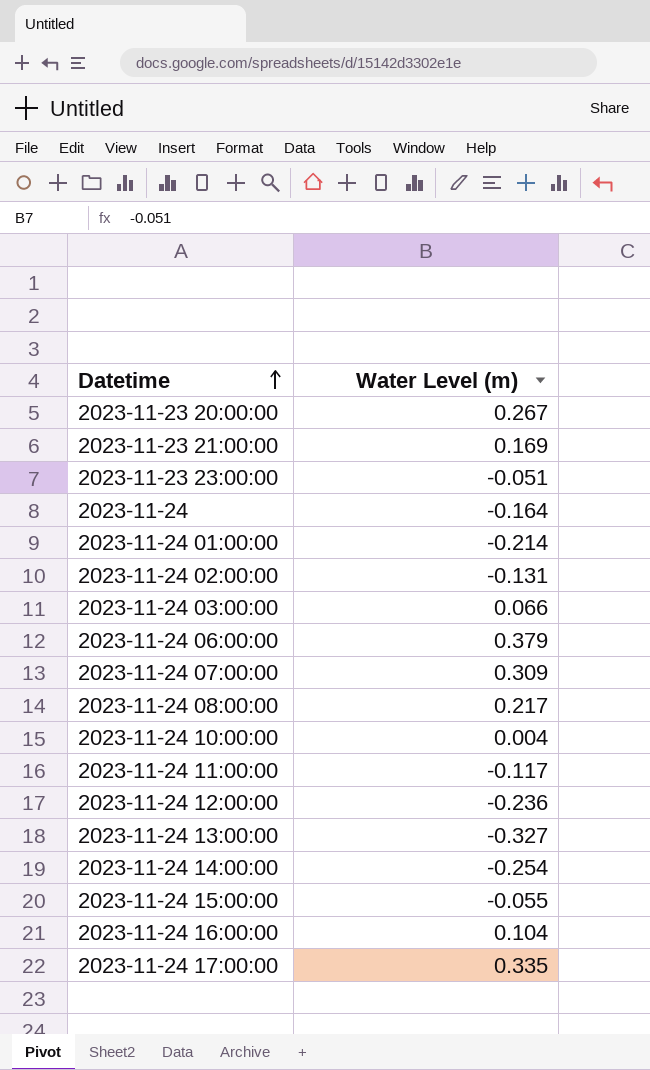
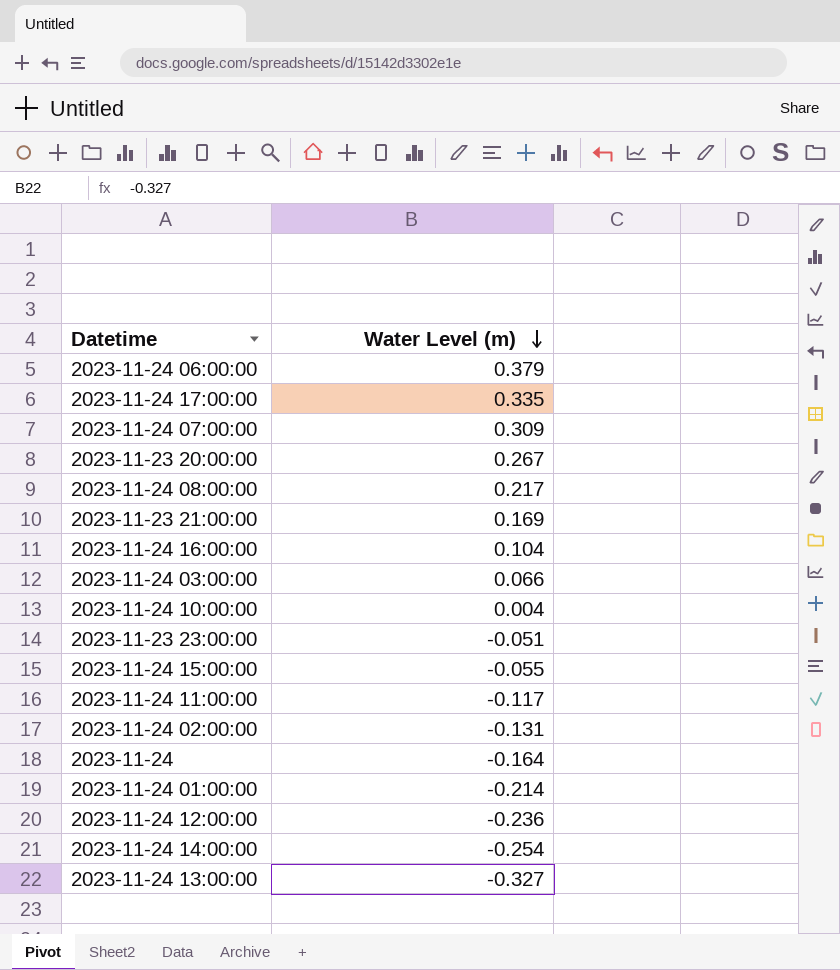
row order: Datetime ascending -> Water Level (m) descending

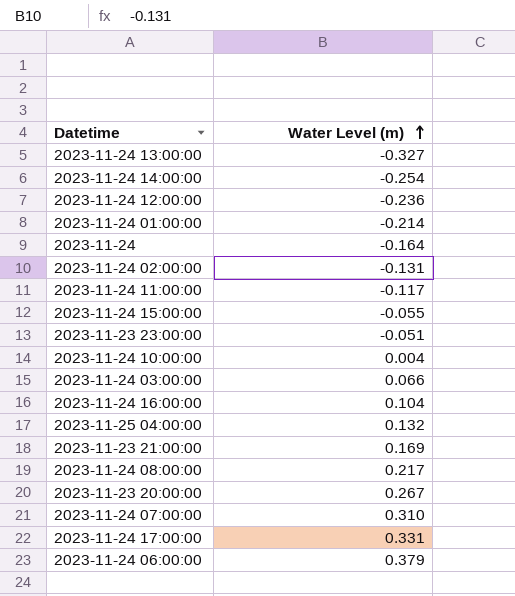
row order: Water Level (m) descending -> Water Level (m) ascending
row 2023-11-25 04:00:00: none -> 0.132
2023-11-24 07:00:00 | Water Level (m): 0.309 -> 0.310
2023-11-24 17:00:00 | Water Level (m): 0.335 -> 0.331

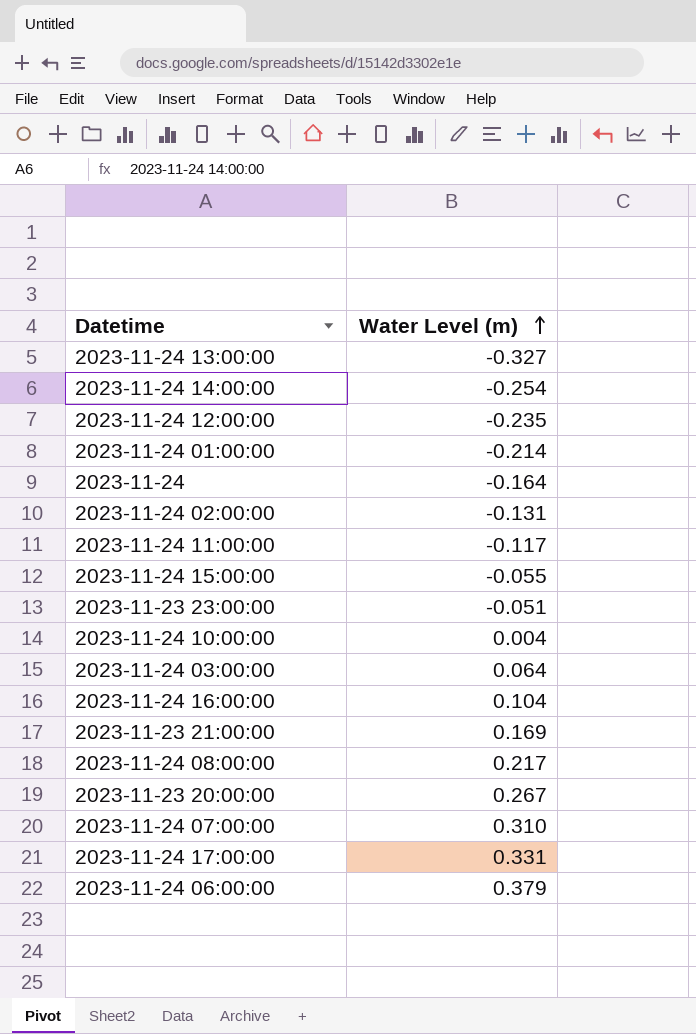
row 2023-11-25 04:00:00: 0.132 -> none
2023-11-24 12:00:00 | Water Level (m): -0.236 -> -0.235
2023-11-24 03:00:00 | Water Level (m): 0.066 -> 0.064

